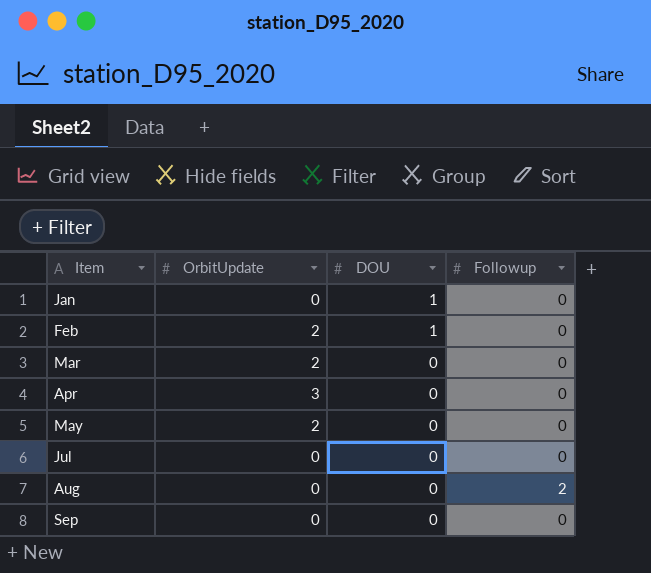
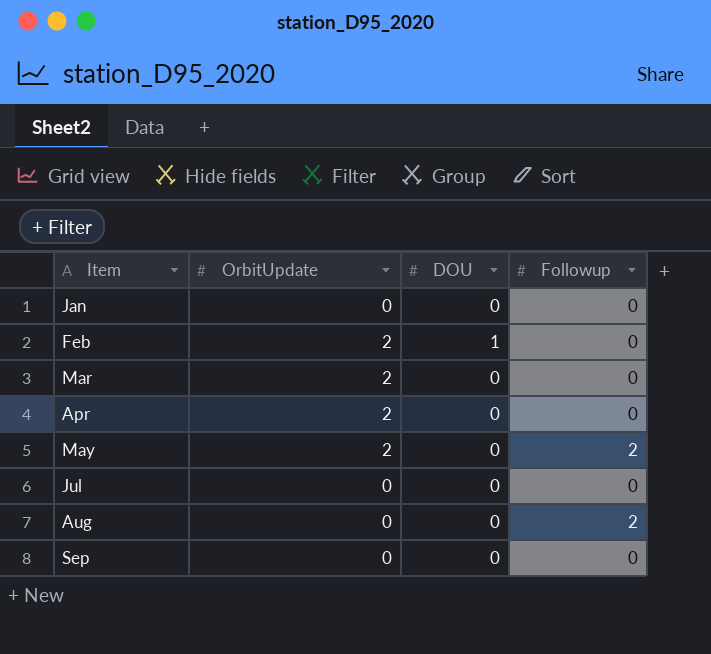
Jan | DOU: 1 -> 0
Apr | OrbitUpdate: 3 -> 2
May | Followup: 0 -> 2

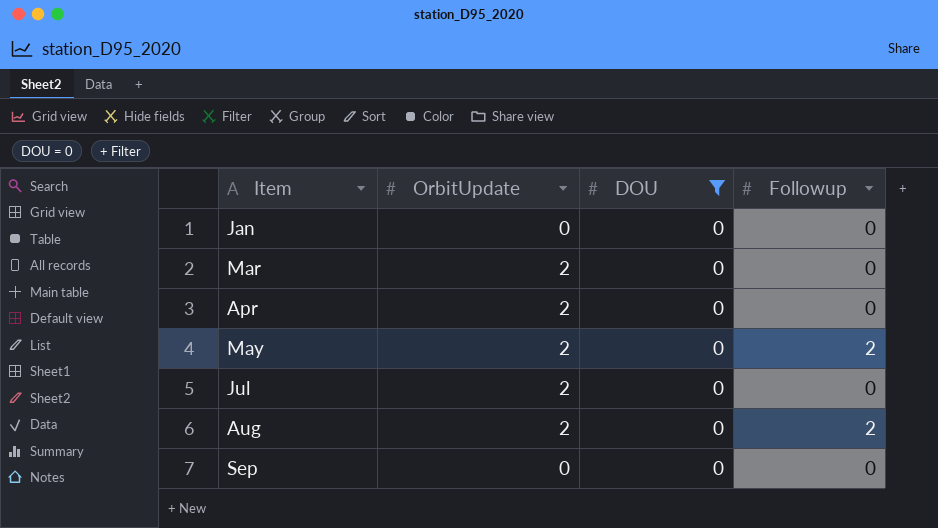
filter: none -> DOU = 0
Jul | OrbitUpdate: 0 -> 2
Aug | OrbitUpdate: 0 -> 2

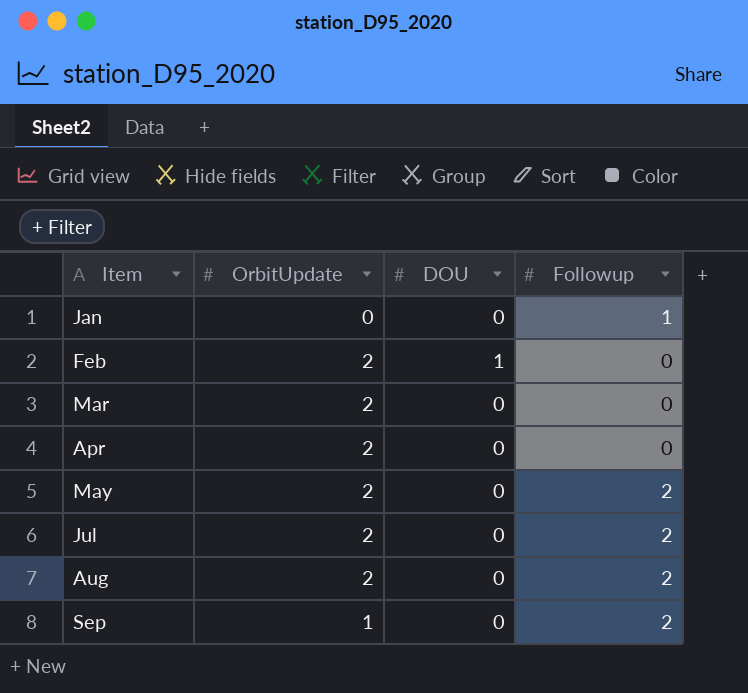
filter: DOU = 0 -> none
Jan | Followup: 0 -> 1
Jul | Followup: 0 -> 2
Sep | OrbitUpdate: 0 -> 1
Sep | Followup: 0 -> 2

